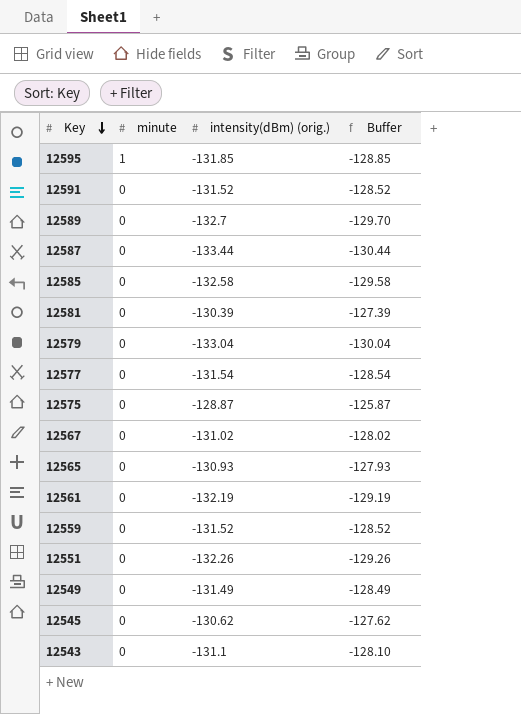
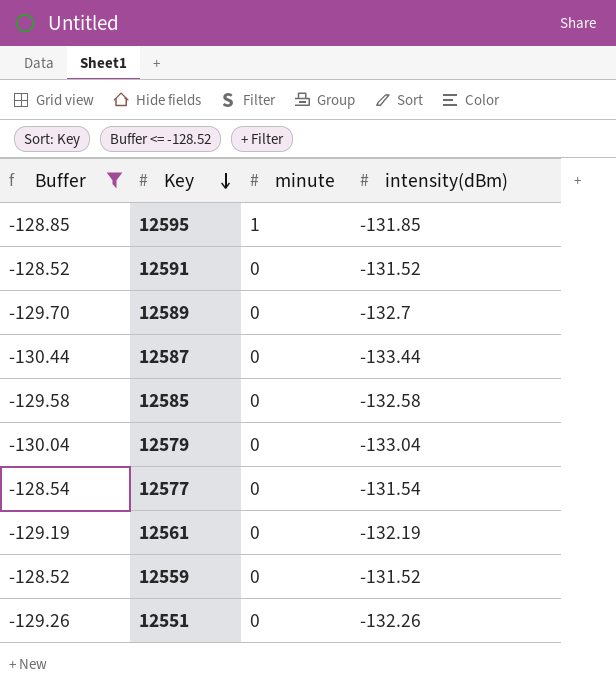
filter: none -> Buffer <= -128.52
column Buffer | position: 4 -> 1
column name: intensity(dBm) (orig.) -> intensity(dBm)

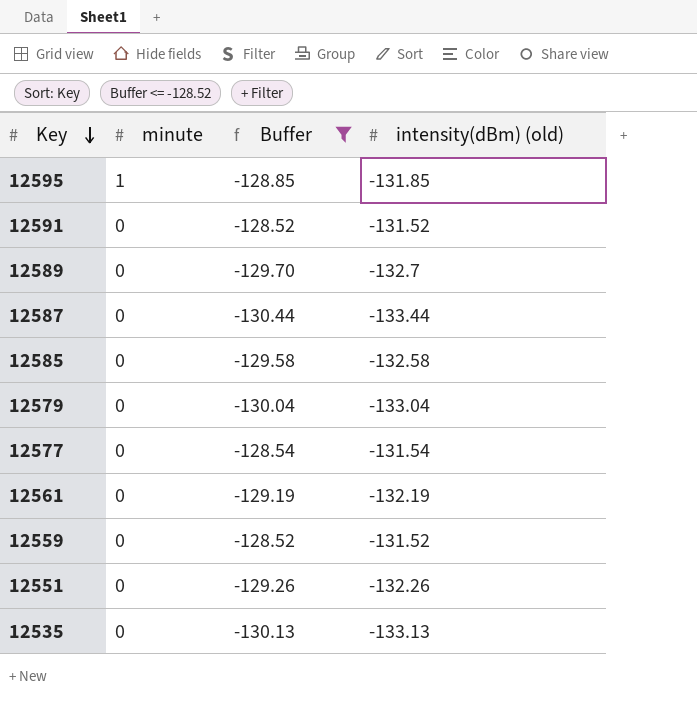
column Buffer | position: 1 -> 3
column name: intensity(dBm) -> intensity(dBm) (old)
row 12535: none -> 0 | -130.13 | -133.13

